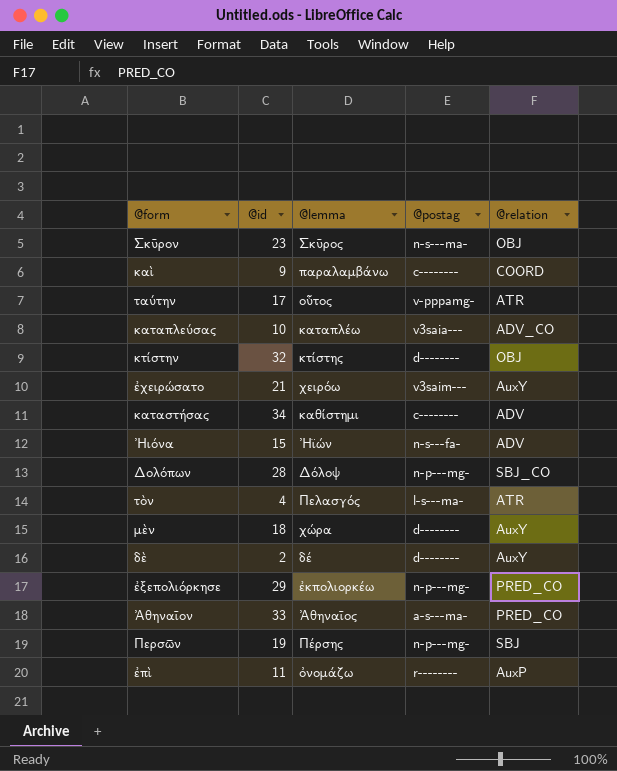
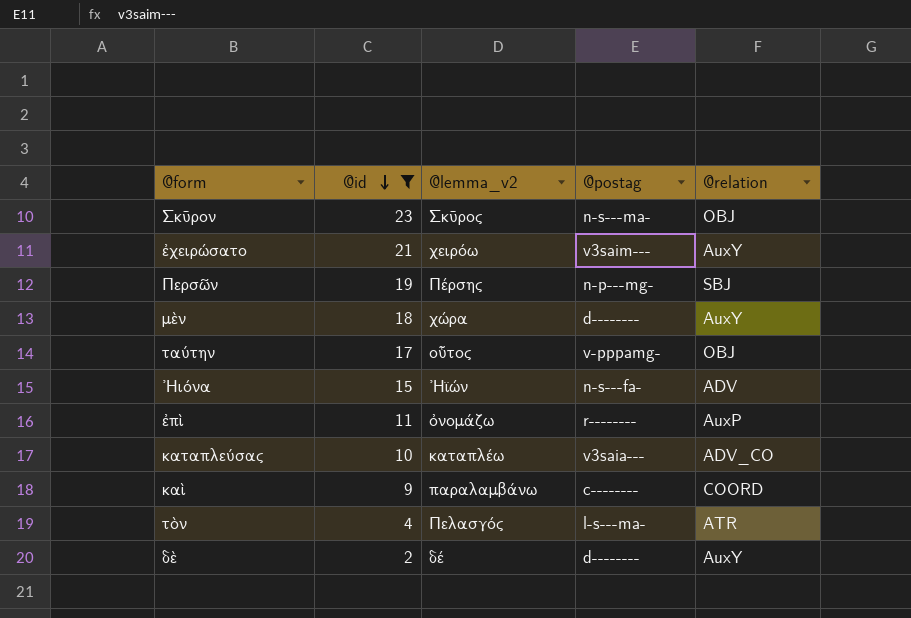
filter: none -> @id <= 23
row order: none -> @id descending
column name: @lemma -> @lemma_v2
ταύτην | @relation: ATR -> OBJ

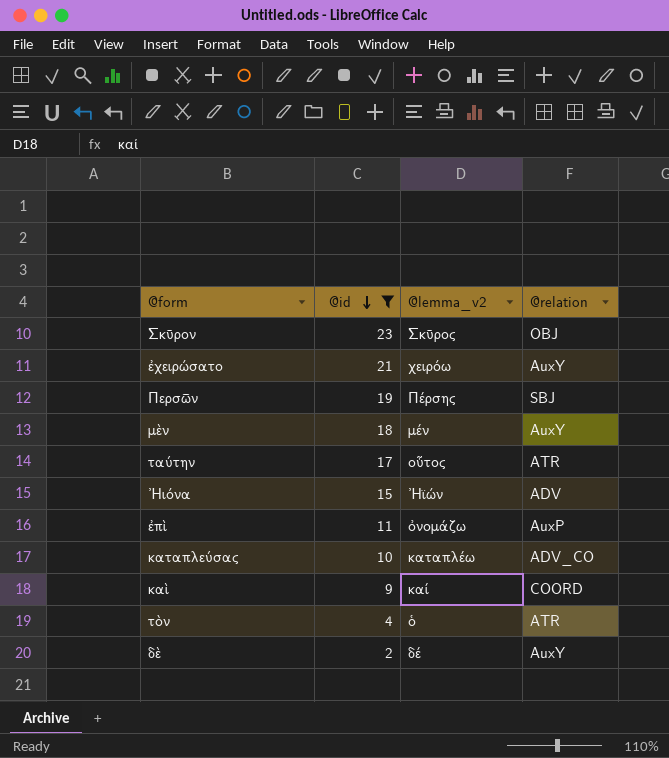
column @postag | position: 4 -> none
μὲν | @lemma_v2: χώρα -> μέν
ταύτην | @relation: OBJ -> ATR
καὶ | @lemma_v2: παραλαμβάνω -> καί
τὸν | @lemma_v2: Πελασγός -> ὁ

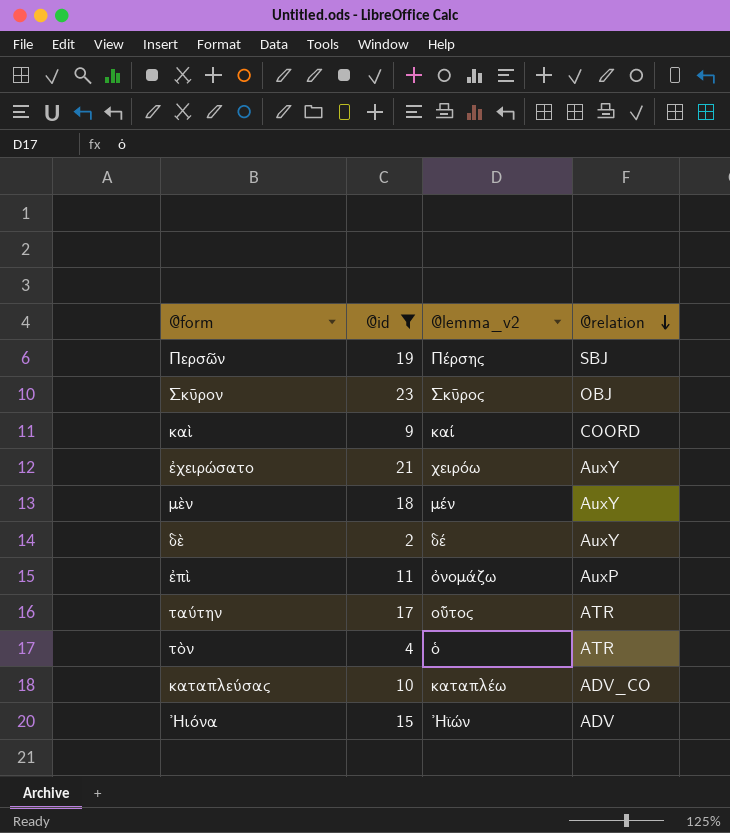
row order: @id descending -> @relation descending

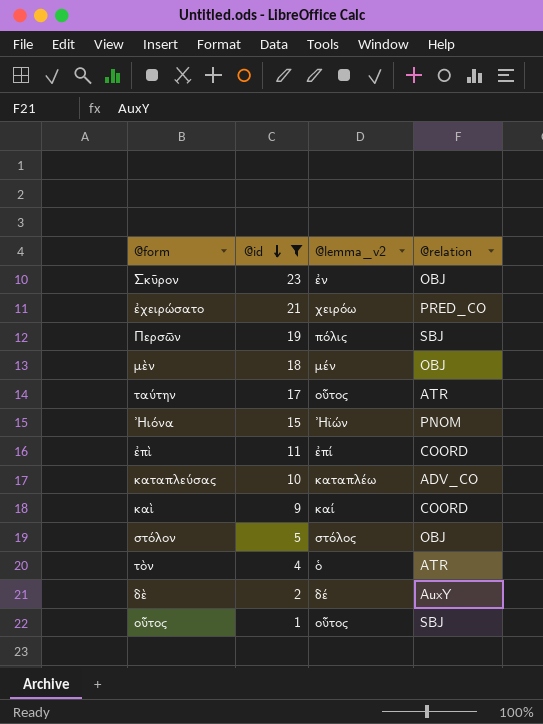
row order: @relation descending -> @id descending
Σκῦρον | @lemma_v2: Σκῦρος -> ἐν
ἐχειρώσατο | @relation: AuxY -> PRED_CO
Περσῶν | @lemma_v2: Πέρσης -> πόλις
μὲν | @relation: AuxY -> OBJ
Ἠιόνα | @relation: ADV -> PNOM
ἐπὶ | @lemma_v2: ὀνομάζω -> ἐπί
ἐπὶ | @relation: AuxP -> COORD
row στόλον: none -> 5 | στόλος | OBJ
row οὗτος: none -> 1 | οὗτος | SBJ

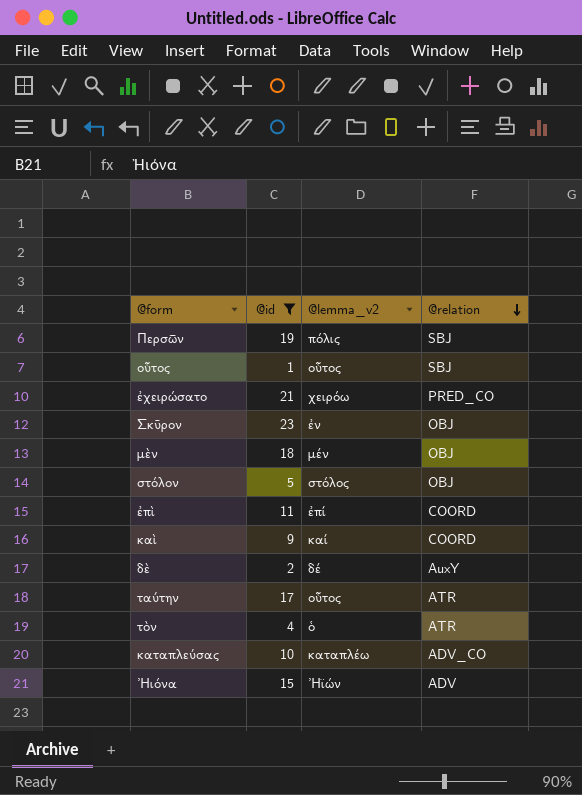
row order: @id descending -> @relation descending
Ἠιόνα | @relation: PNOM -> ADV

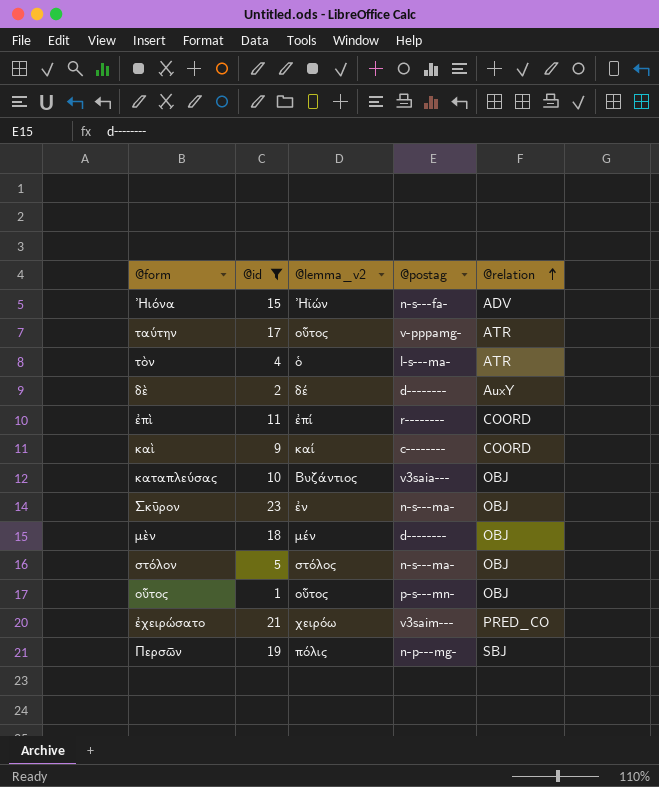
row order: @relation descending -> @relation ascending
column @postag | position: none -> 4
καταπλεύσας | @lemma_v2: καταπλέω -> Βυζάντιος
καταπλεύσας | @relation: ADV_CO -> OBJ
οὗτος | @relation: SBJ -> OBJ

